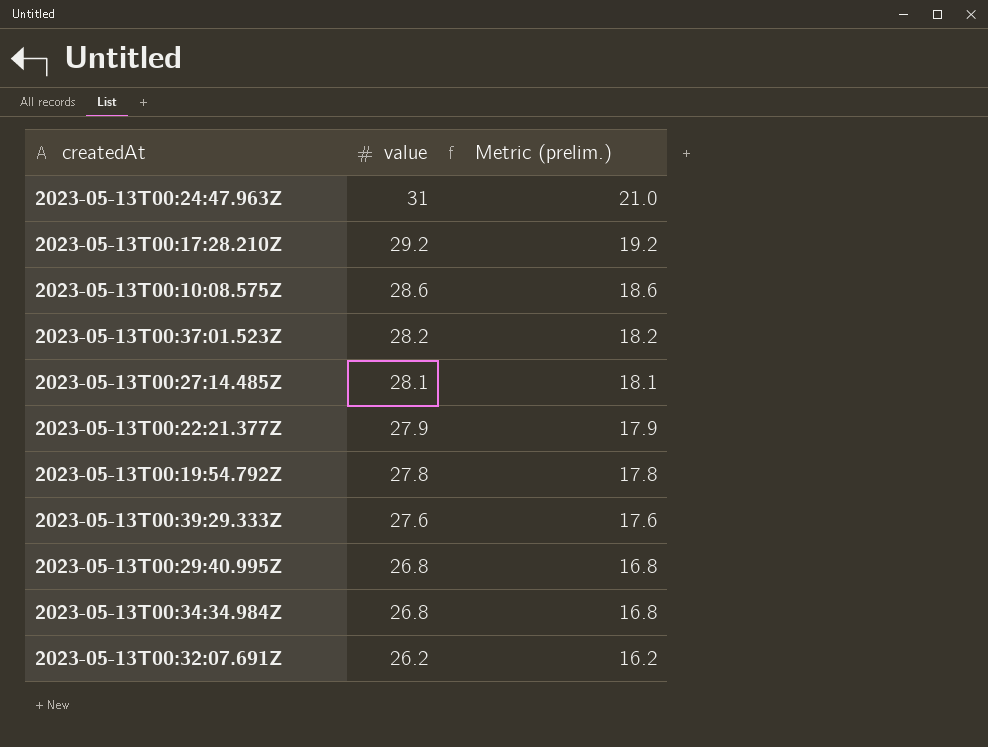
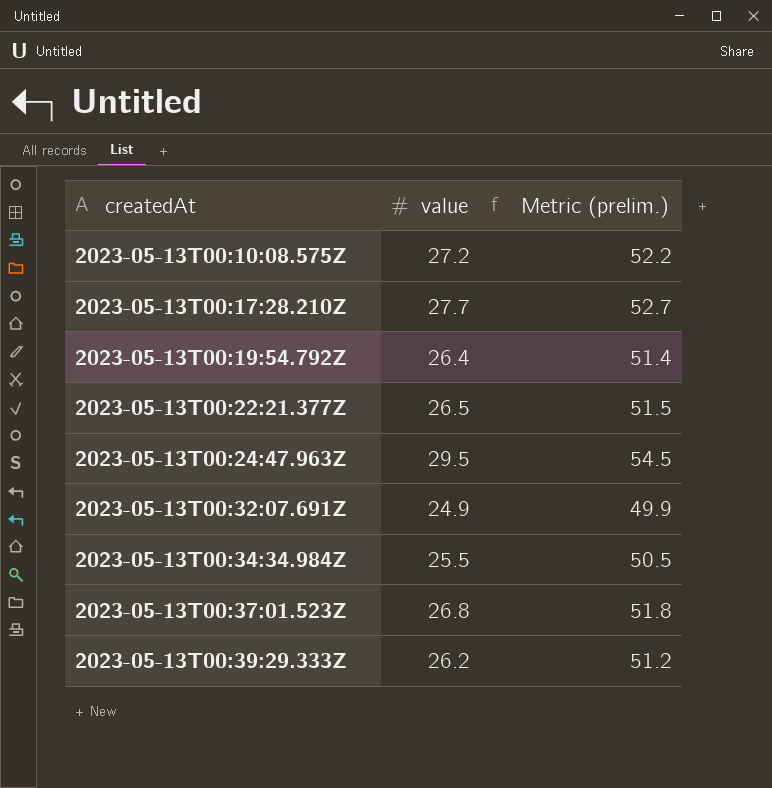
row order: value descending -> createdAt ascending
column Metric (prelim.) | formula: [value] - 10 -> [value] + 25
row 2023-05-13T00:27:14.485Z: 28.1 | 18.1 -> none
row 2023-05-13T00:29:40.995Z: 26.8 | 16.8 -> none
2023-05-13T00:10:08.575Z | value: 28.6 -> 27.2
2023-05-13T00:17:28.210Z | value: 29.2 -> 27.7
2023-05-13T00:19:54.792Z | value: 27.8 -> 26.4
2023-05-13T00:22:21.377Z | value: 27.9 -> 26.5
2023-05-13T00:24:47.963Z | value: 31 -> 29.5
2023-05-13T00:32:07.691Z | value: 26.2 -> 24.9
2023-05-13T00:34:34.984Z | value: 26.8 -> 25.5
2023-05-13T00:37:01.523Z | value: 28.2 -> 26.8
2023-05-13T00:39:29.333Z | value: 27.6 -> 26.2

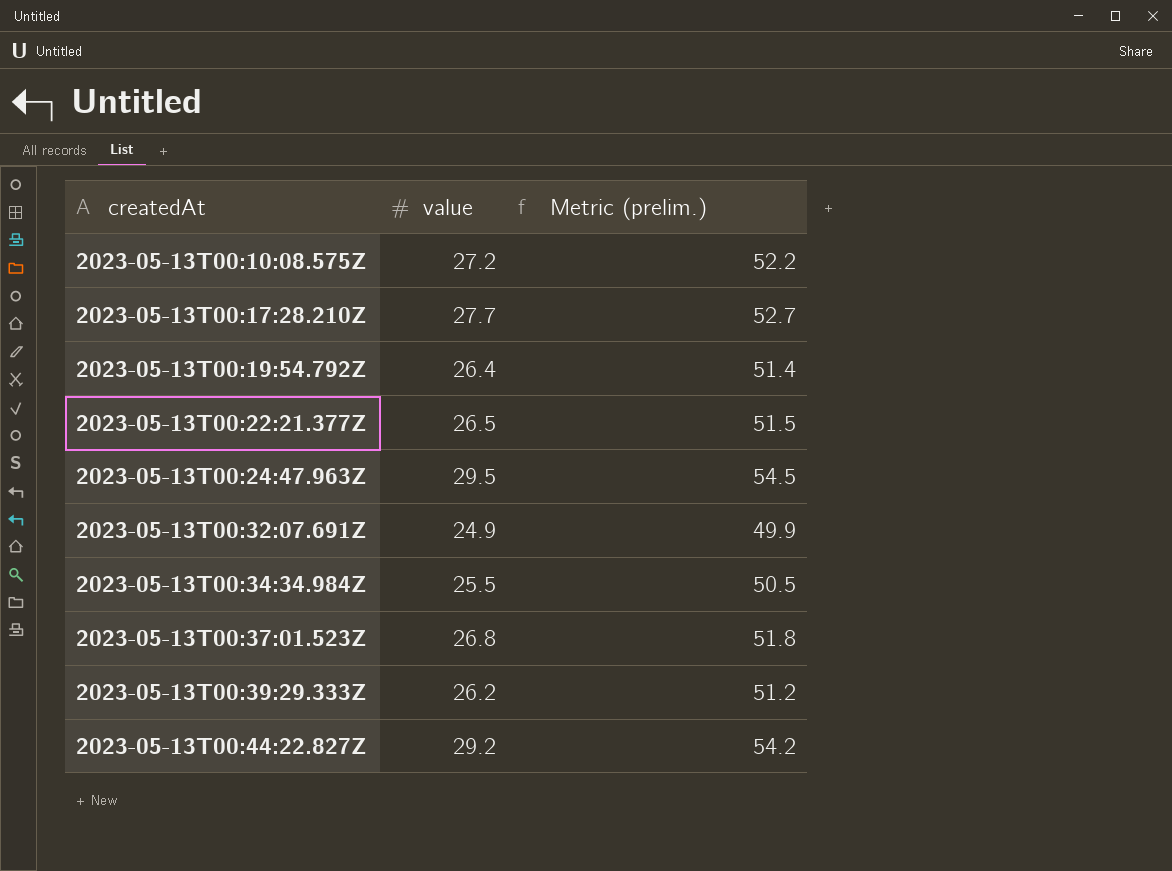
row 2023-05-13T00:44:22.827Z: none -> 29.2 | 54.2

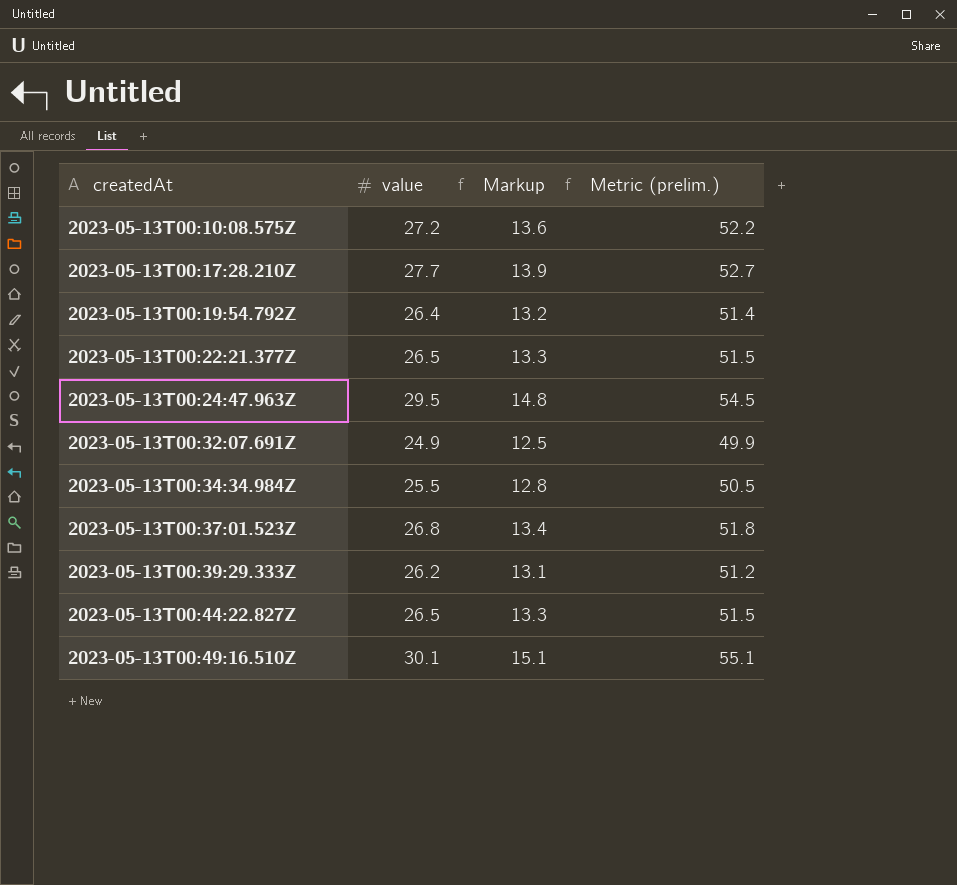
column Markup | formula: none -> [value] * 0.5
2023-05-13T00:44:22.827Z | value: 29.2 -> 26.5
2023-05-13T00:44:22.827Z | Metric (prelim.): 54.2 -> 51.5
row 2023-05-13T00:49:16.510Z: none -> 30.1 | 15.1 | 55.1

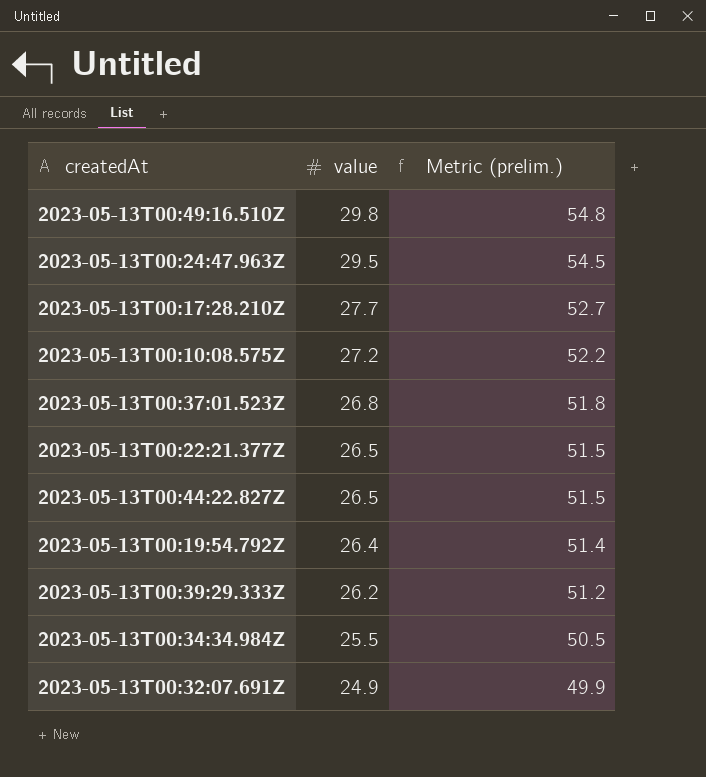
row order: createdAt ascending -> value descending
column Markup | formula: [value] * 0.5 -> none
2023-05-13T00:49:16.510Z | value: 30.1 -> 29.8
2023-05-13T00:49:16.510Z | Metric (prelim.): 55.1 -> 54.8

